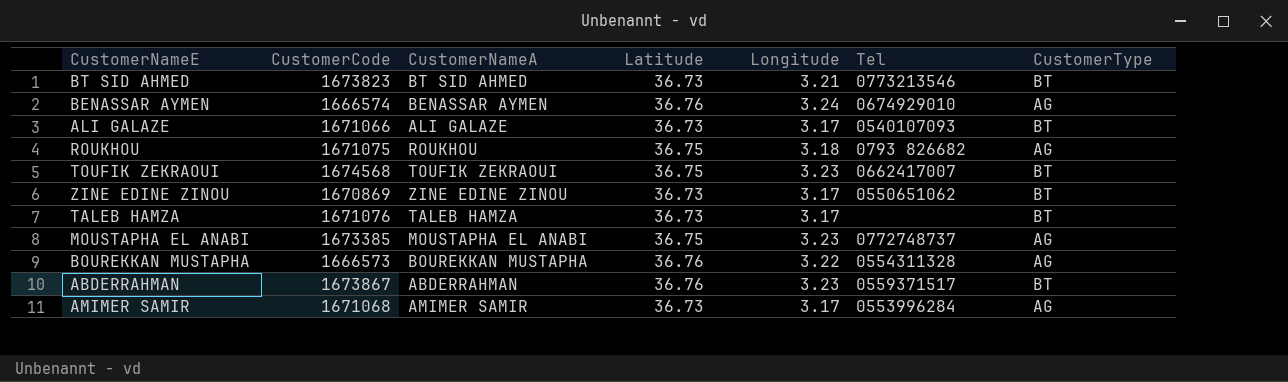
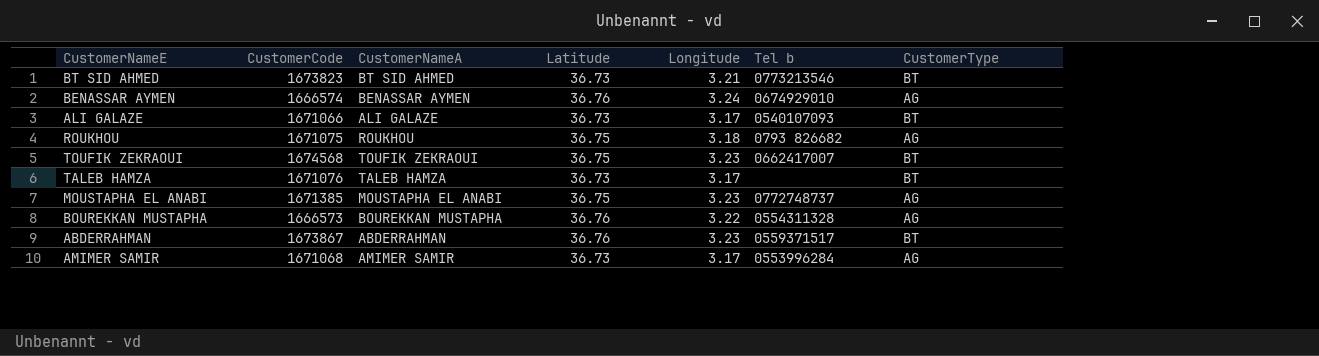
column name: Tel -> Tel b
row ZINE EDINE ZINOU: 1670869 | ZINE EDINE ZINOU | 36.73 | 3.17 | 0550651062 | BT -> none
MOUSTAPHA EL ANABI | CustomerCode: 1673385 -> 1671385

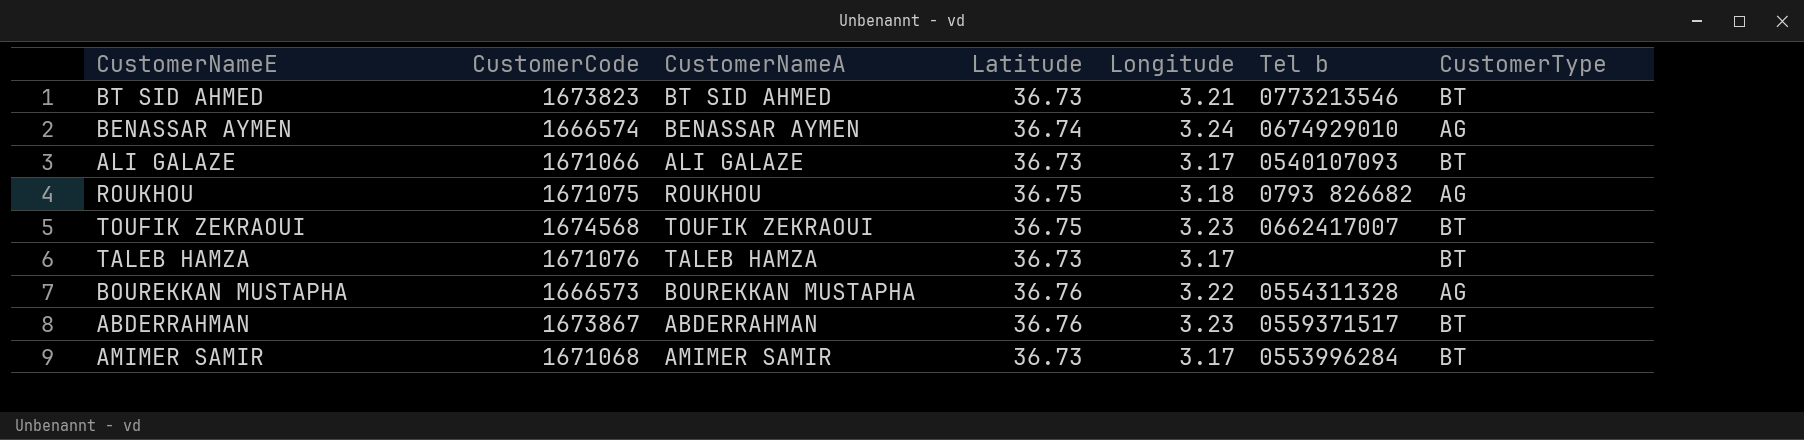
row MOUSTAPHA EL ANABI: 1671385 | MOUSTAPHA EL ANABI | 36.75 | 3.23 | 0772748737 | AG -> none
BENASSAR AYMEN | Latitude: 36.76 -> 36.74
AMIMER SAMIR | CustomerType: AG -> BT

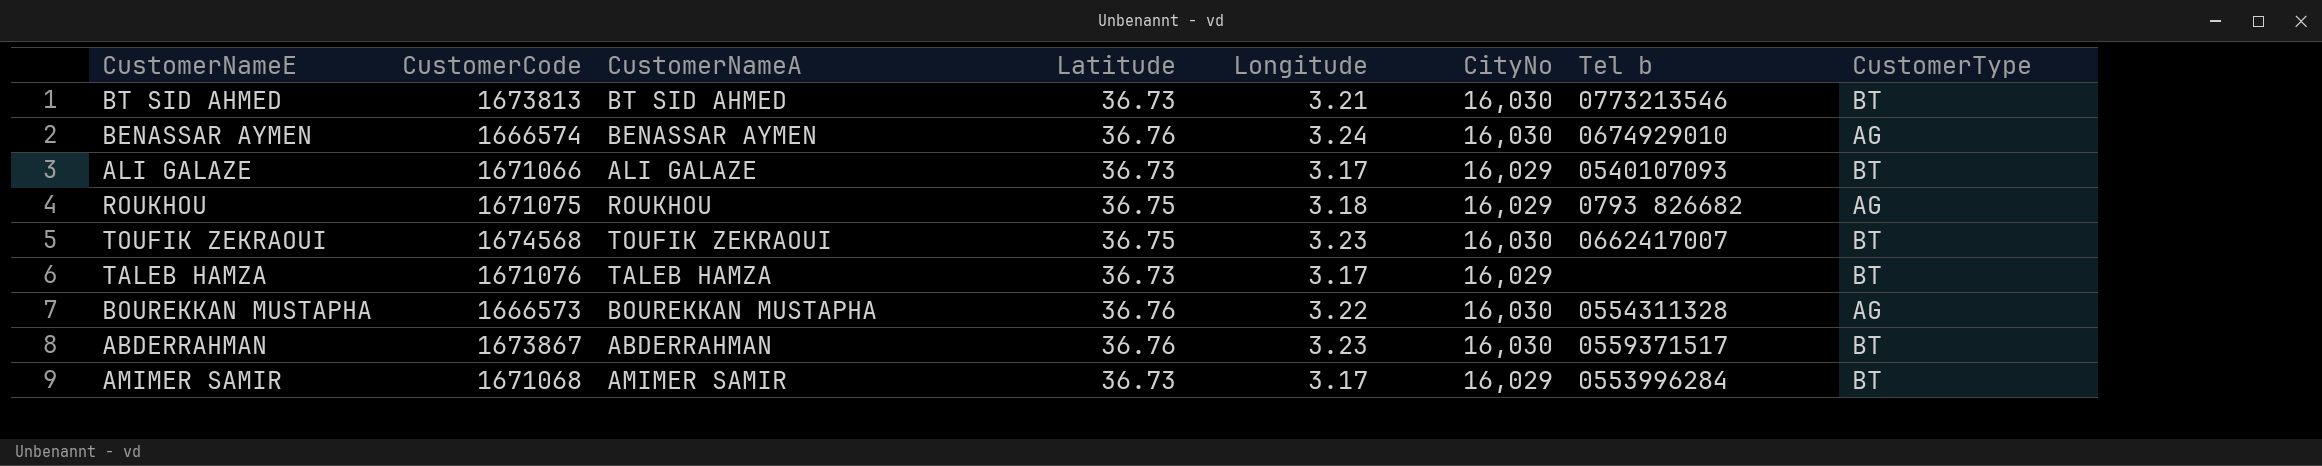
column CityNo | position: none -> 6
BT SID AHMED | CustomerCode: 1673823 -> 1673813
BENASSAR AYMEN | Latitude: 36.74 -> 36.76

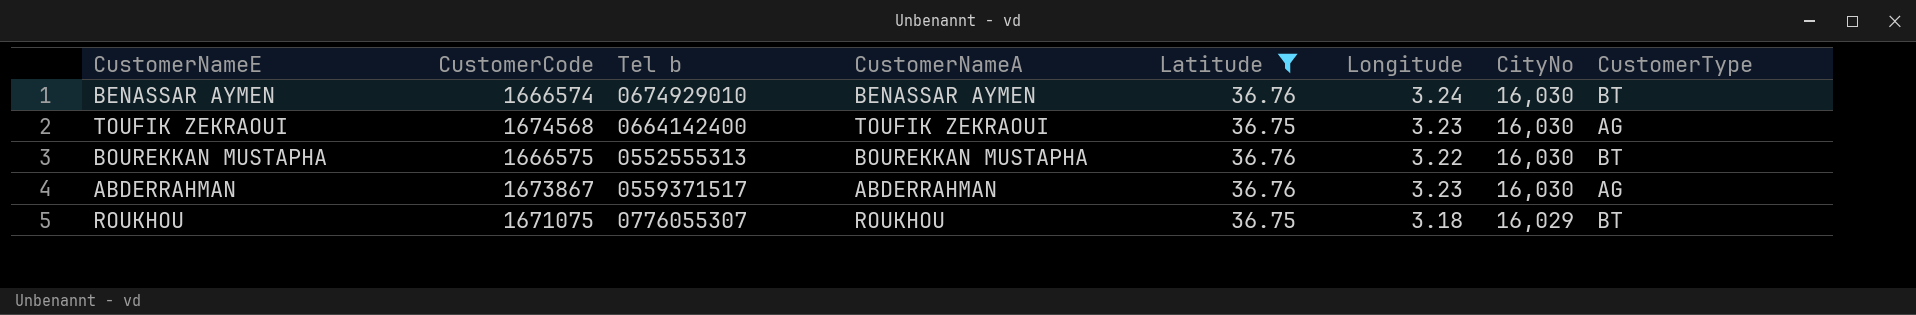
filter: none -> Latitude != 36.73
row order: none -> CityNo descending
column Tel b | position: 7 -> 3
BENASSAR AYMEN | CustomerType: AG -> BT
TOUFIK ZEKRAOUI | Tel b: 0662417007 -> 0664142400
TOUFIK ZEKRAOUI | CustomerType: BT -> AG
BOUREKKAN MUSTAPHA | CustomerCode: 1666573 -> 1666575
BOUREKKAN MUSTAPHA | Tel b: 0554311328 -> 0552555313
BOUREKKAN MUSTAPHA | CustomerType: AG -> BT
ABDERRAHMAN | CustomerType: BT -> AG
ROUKHOU | Tel b: 0793 826682 -> 0776055307
ROUKHOU | CustomerType: AG -> BT

